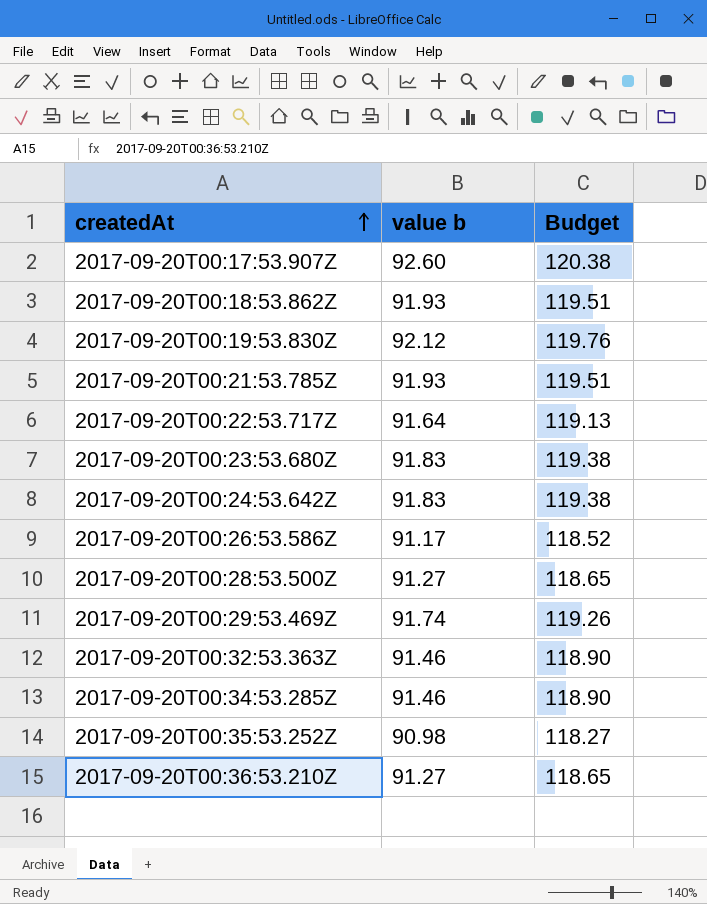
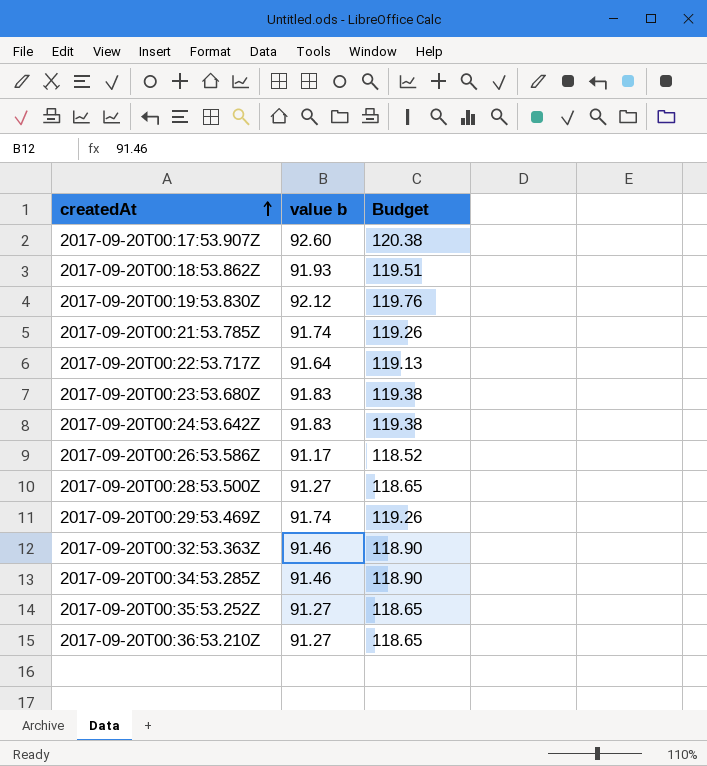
2017-09-20T00:21:53.785Z | value b: 91.93 -> 91.74
2017-09-20T00:21:53.785Z | Budget: 119.51 -> 119.26
2017-09-20T00:35:53.252Z | value b: 90.98 -> 91.27
2017-09-20T00:35:53.252Z | Budget: 118.27 -> 118.65

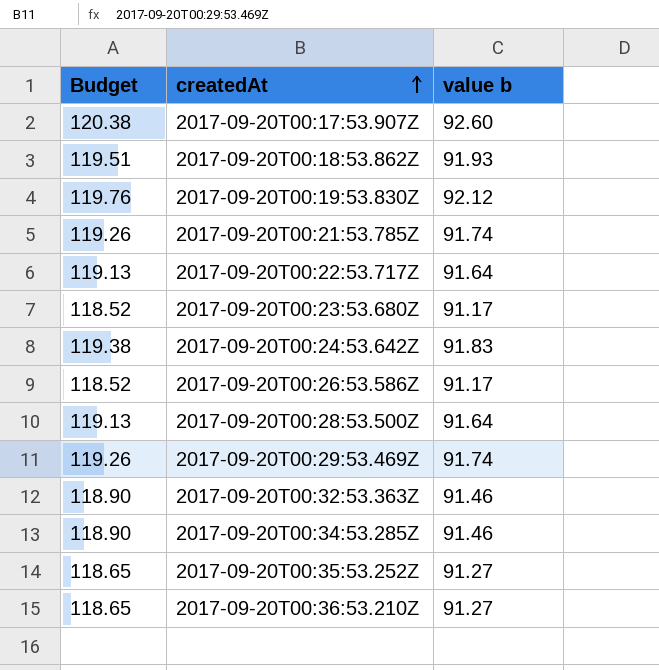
column Budget | position: 3 -> 1
2017-09-20T00:23:53.680Z | Budget: 119.38 -> 118.52
2017-09-20T00:23:53.680Z | value b: 91.83 -> 91.17
2017-09-20T00:28:53.500Z | Budget: 118.65 -> 119.13
2017-09-20T00:28:53.500Z | value b: 91.27 -> 91.64

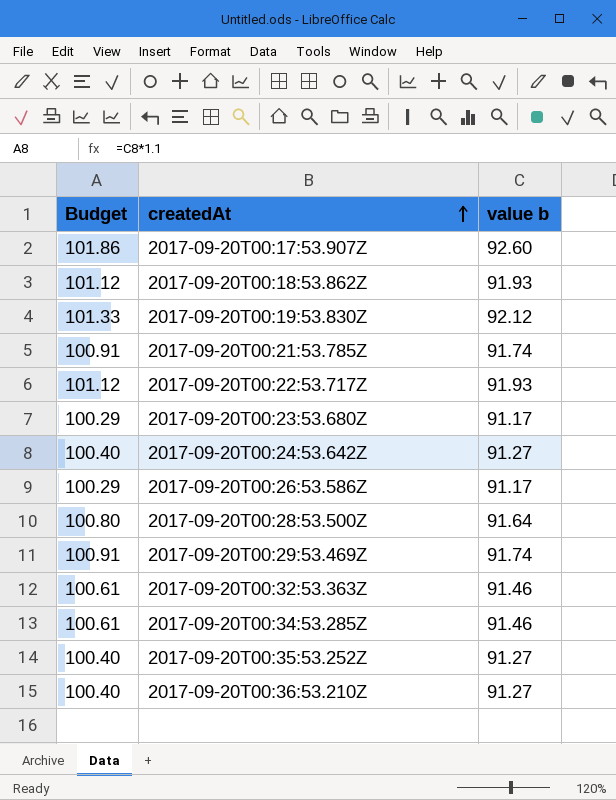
column Budget | formula: [value b] * 1.3 -> [value b] * 1.1
2017-09-20T00:22:53.717Z | value b: 91.64 -> 91.93
2017-09-20T00:24:53.642Z | value b: 91.83 -> 91.27

